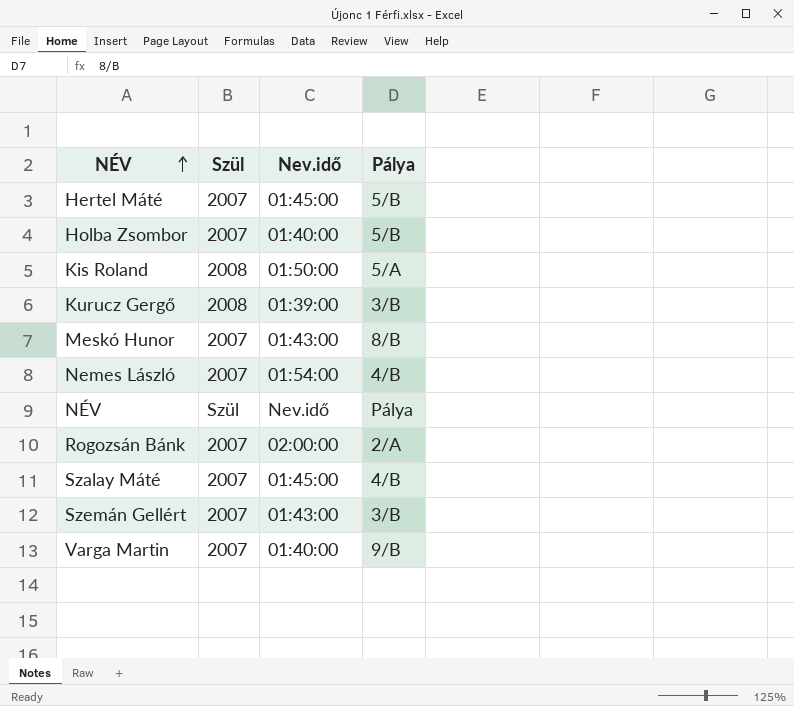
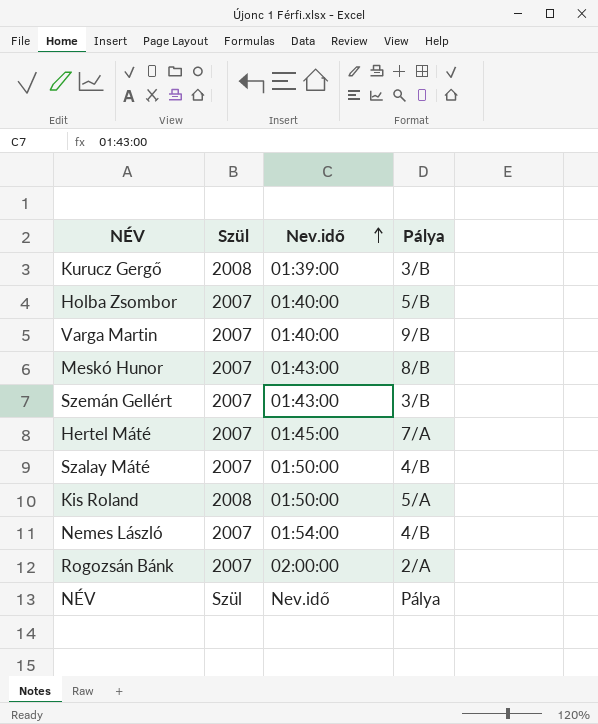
row order: NÉV ascending -> Nev.idő ascending
Hertel Máté | Pálya: 5/B -> 7/A
Szalay Máté | Nev.idő: 01:45:00 -> 01:50:00

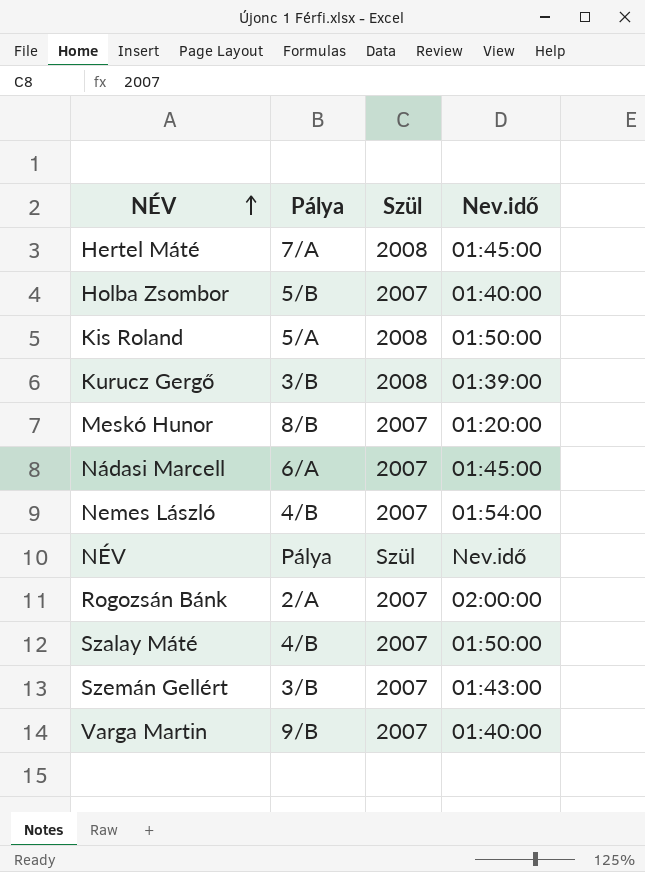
row order: Nev.idő ascending -> NÉV ascending
column Pálya | position: 4 -> 2
Hertel Máté | Szül: 2007 -> 2008
Meskó Hunor | Nev.idő: 01:43:00 -> 01:20:00
row Nádasi Marcell: none -> 6/A | 2007 | 01:45:00

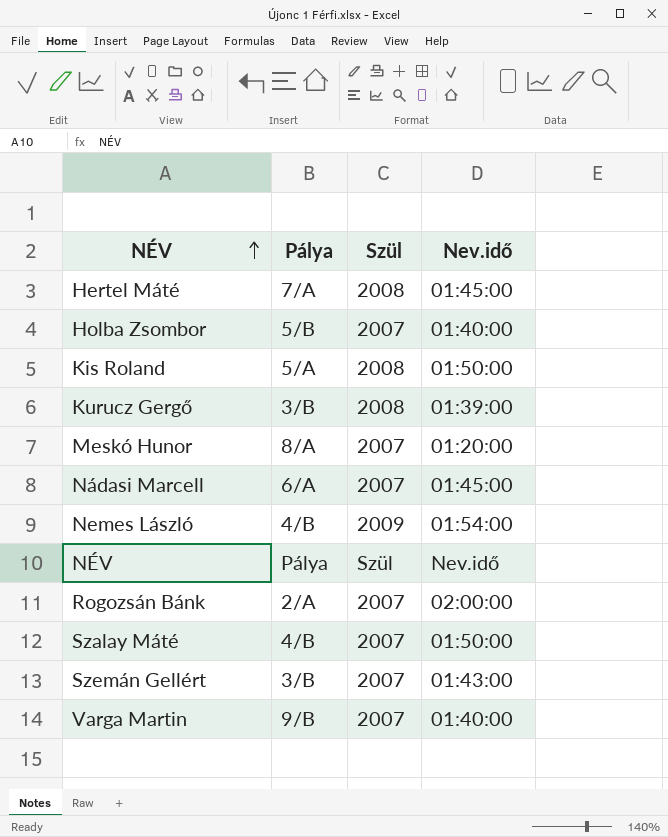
Meskó Hunor | Pálya: 8/B -> 8/A
Nemes László | Szül: 2007 -> 2009

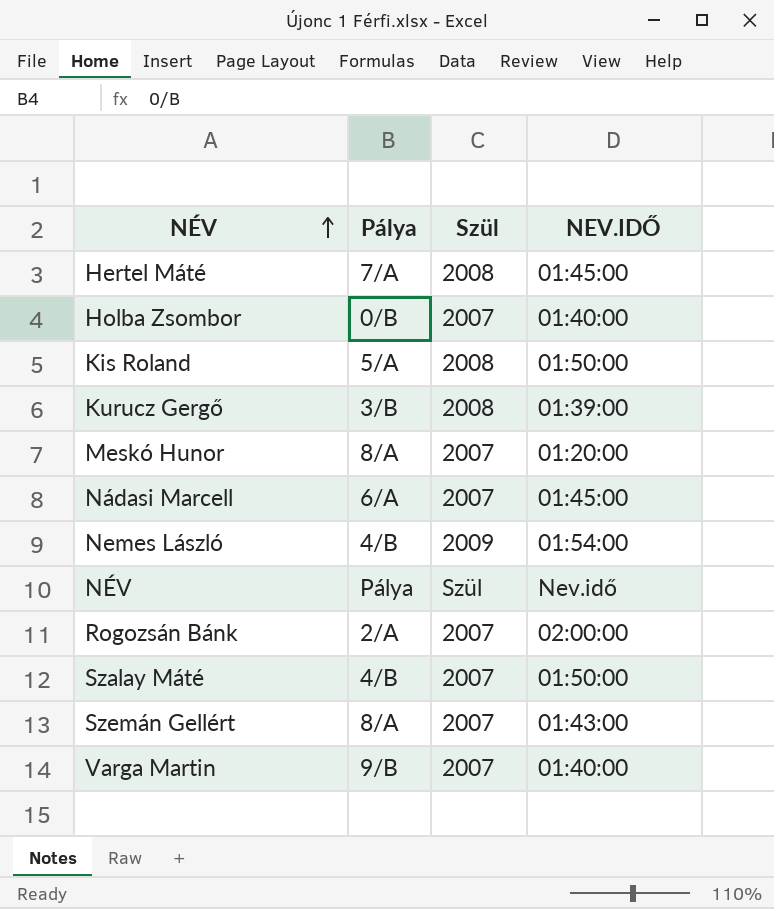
column name: Nev.idő -> NEV.IDŐ
Holba Zsombor | Pálya: 5/B -> 0/B
Szemán Gellért | Pálya: 3/B -> 8/A

